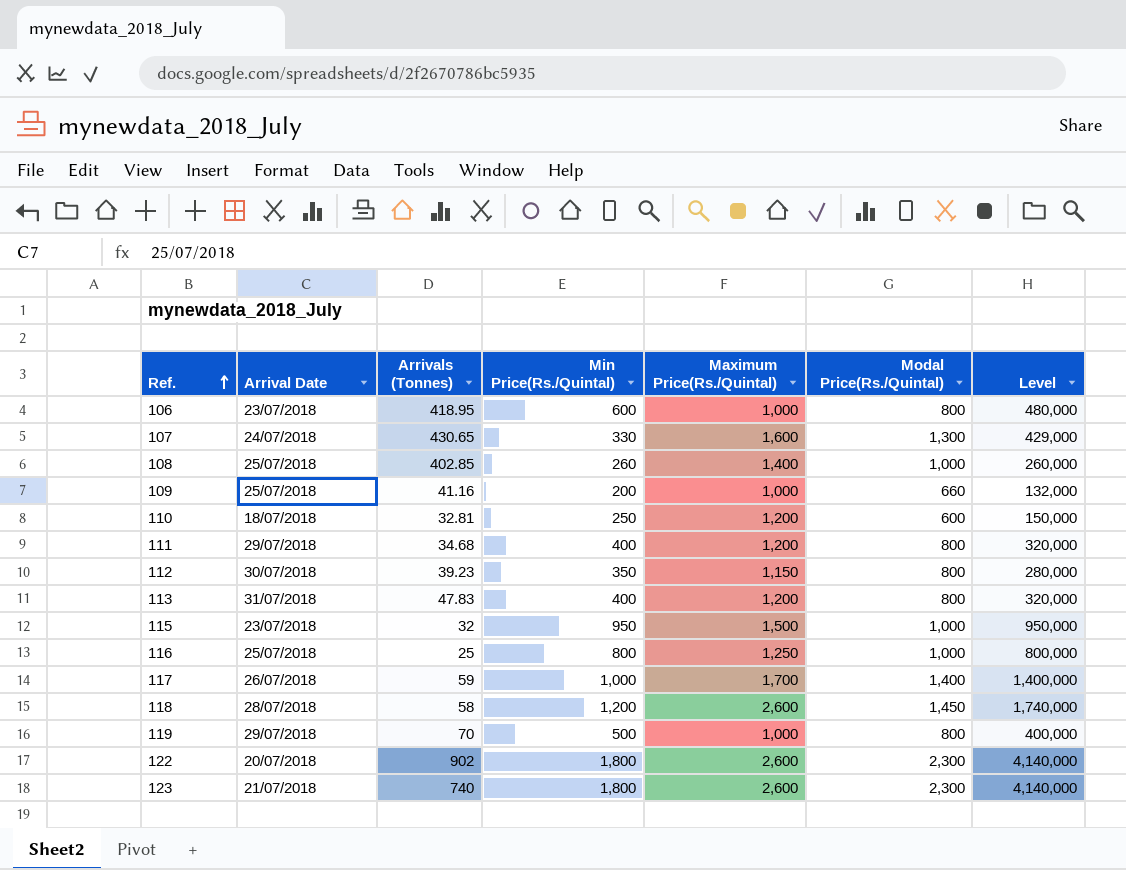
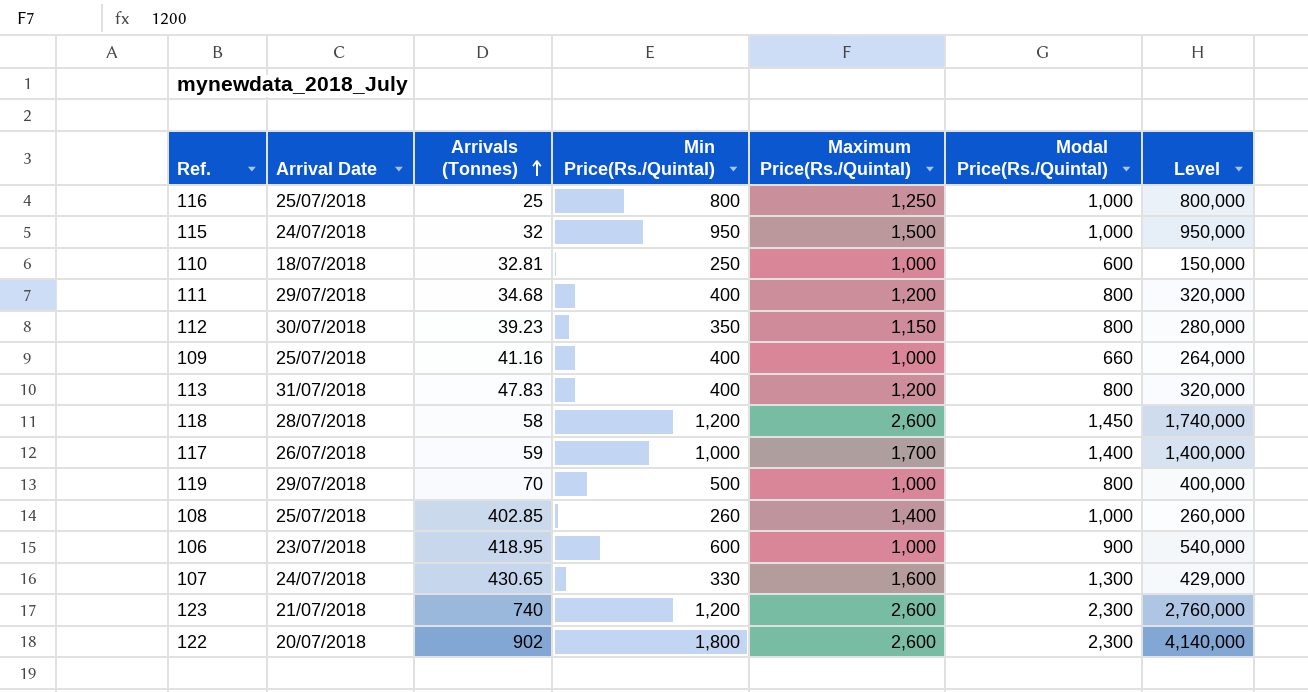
row order: Ref. ascending -> Arrivals (Tonnes) ascending
115 | Arrival Date: 23/07/2018 -> 24/07/2018
110 | Maximum Price(Rs./Quintal): 1,200 -> 1,000
109 | Min Price(Rs./Quintal): 200 -> 400
109 | Level: 132,000 -> 264,000
106 | Modal Price(Rs./Quintal): 800 -> 900
106 | Level: 480,000 -> 540,000
123 | Min Price(Rs./Quintal): 1,800 -> 1,200
123 | Level: 4,140,000 -> 2,760,000

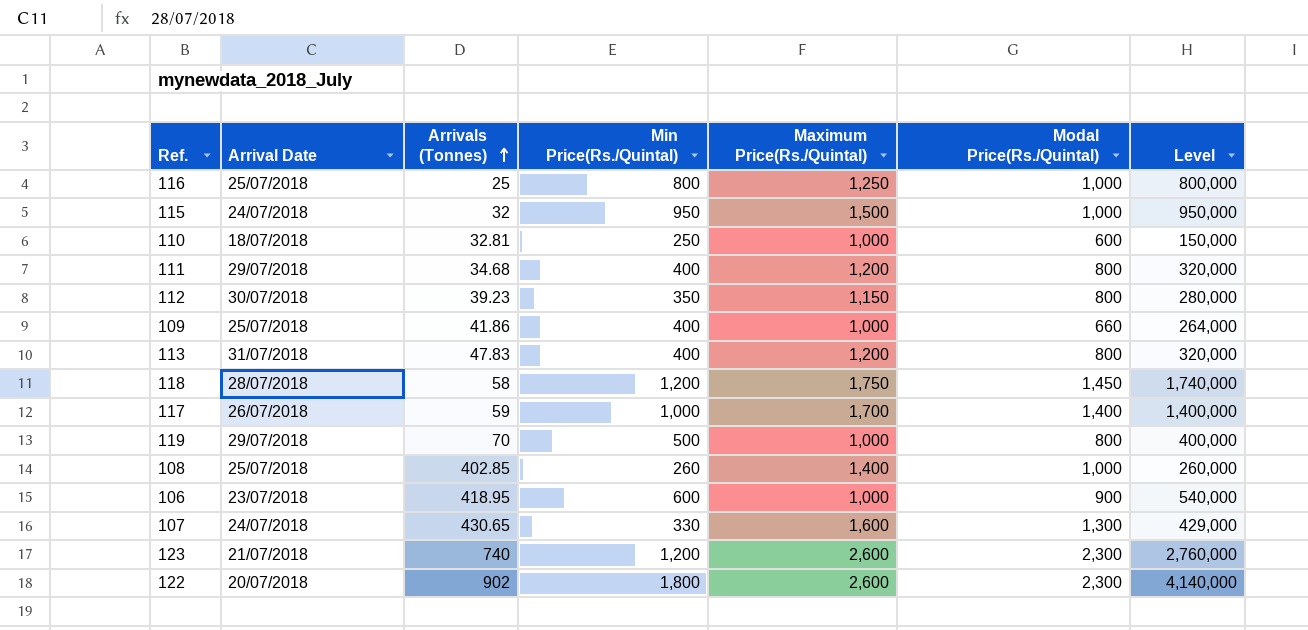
109 | Arrivals (Tonnes): 41.16 -> 41.86
118 | Maximum Price(Rs./Quintal): 2,600 -> 1,750

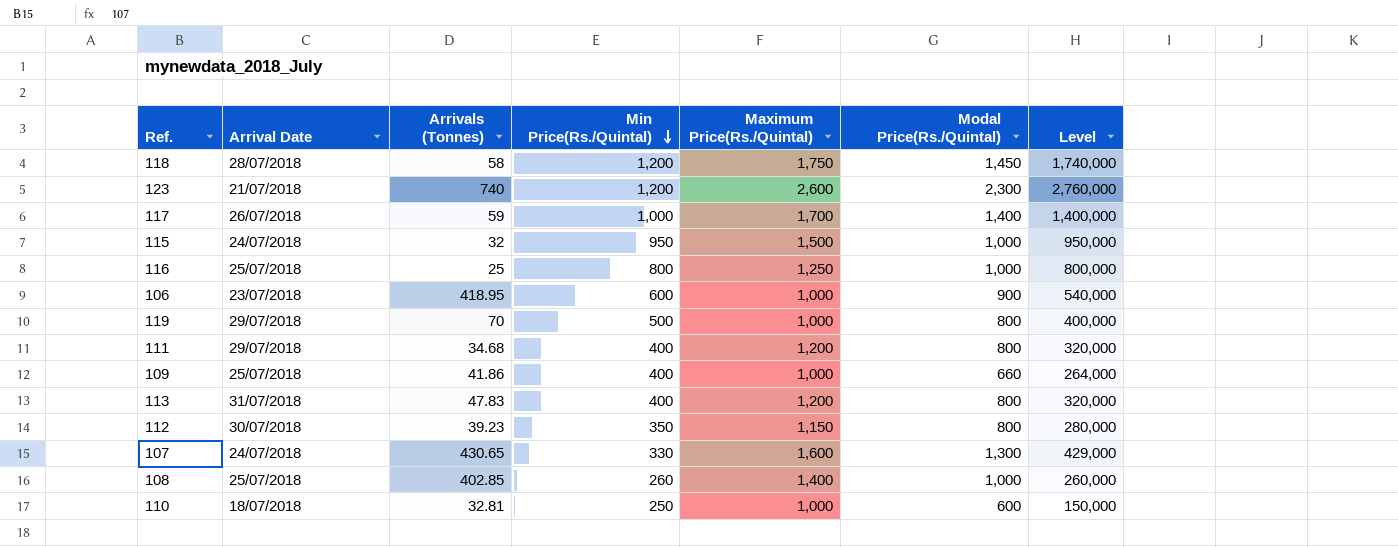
row order: Arrivals (Tonnes) ascending -> Min Price(Rs./Quintal) descending
row 122: 20/07/2018 | 902 | 1,800 | 2,600 | 2,300 | 4,140,000 -> none

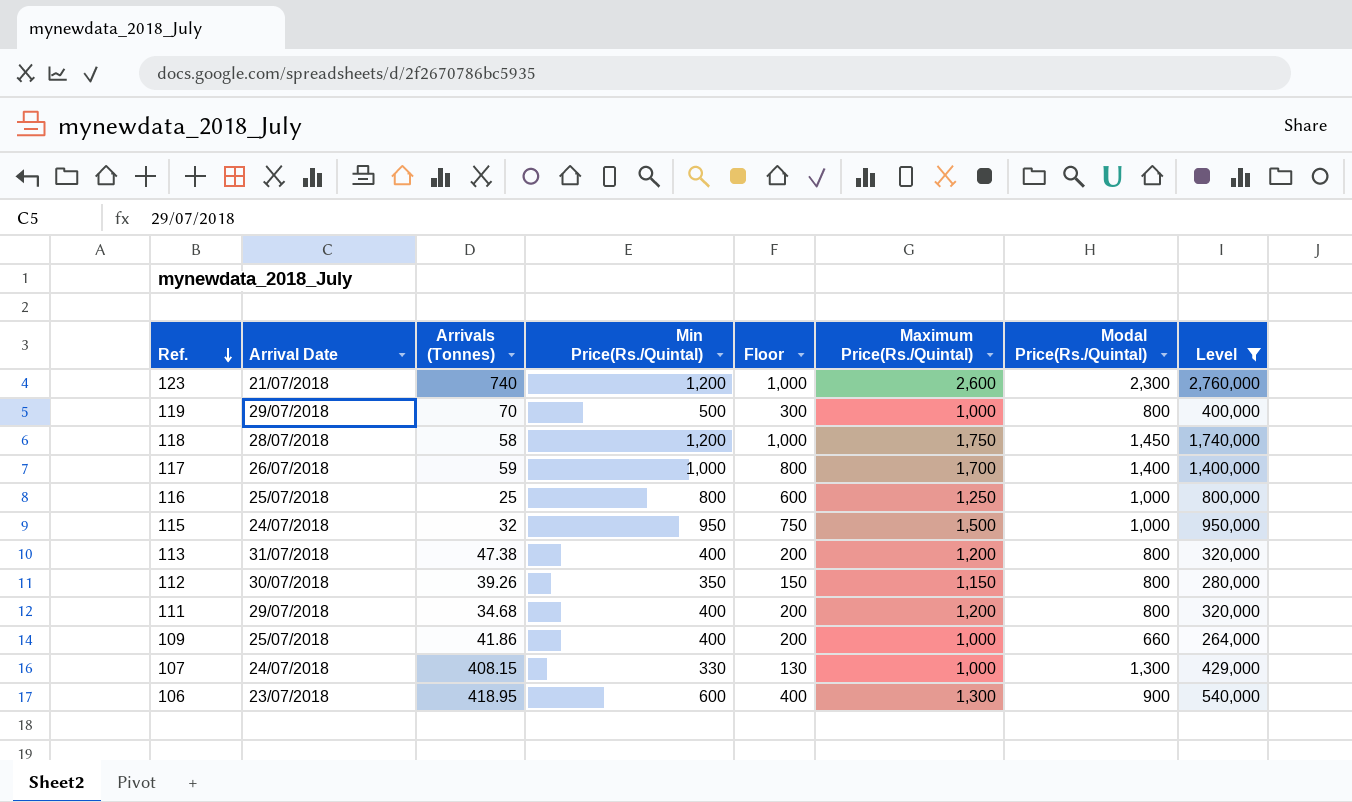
filter: none -> Level >= 264,000
row order: Min Price(Rs./Quintal) descending -> Ref. descending
column Floor | formula: none -> [Min Price(Rs./Quintal)] - 200
113 | Arrivals (Tonnes): 47.83 -> 47.38
112 | Arrivals (Tonnes): 39.23 -> 39.26
107 | Arrivals (Tonnes): 430.65 -> 408.15
107 | Maximum Price(Rs./Quintal): 1,600 -> 1,000
106 | Maximum Price(Rs./Quintal): 1,000 -> 1,300

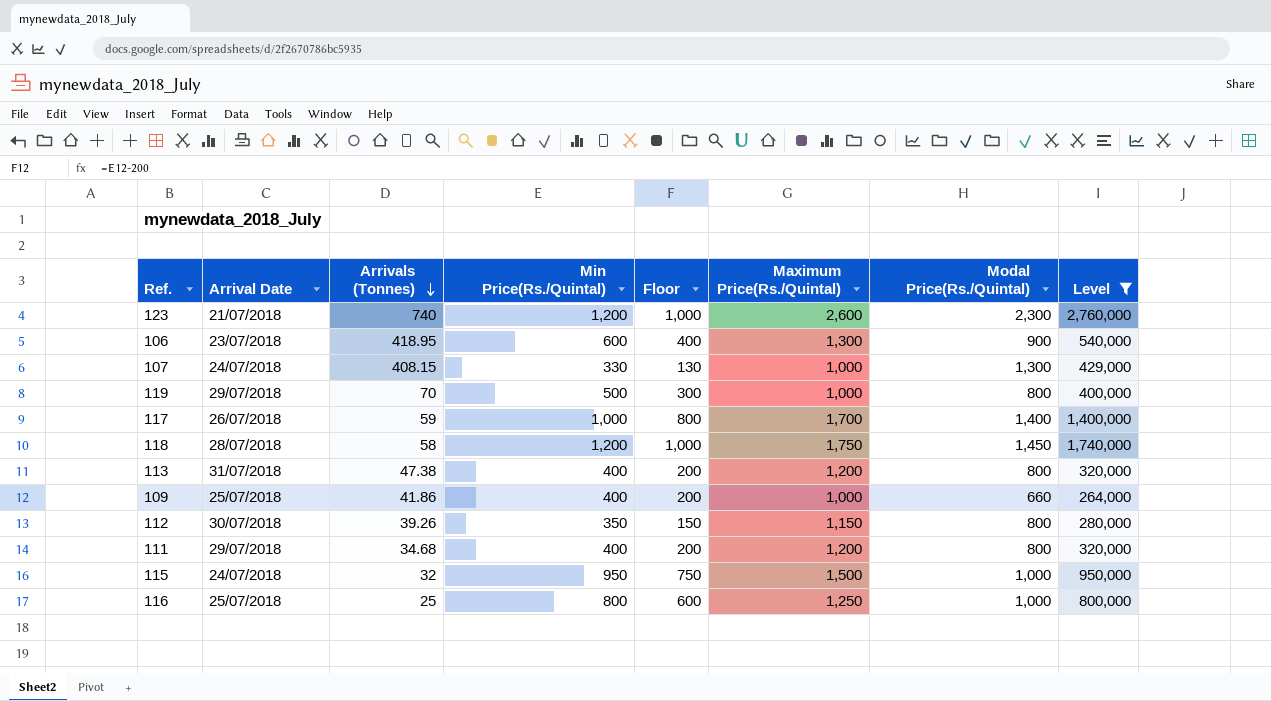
row order: Ref. descending -> Arrivals (Tonnes) descending

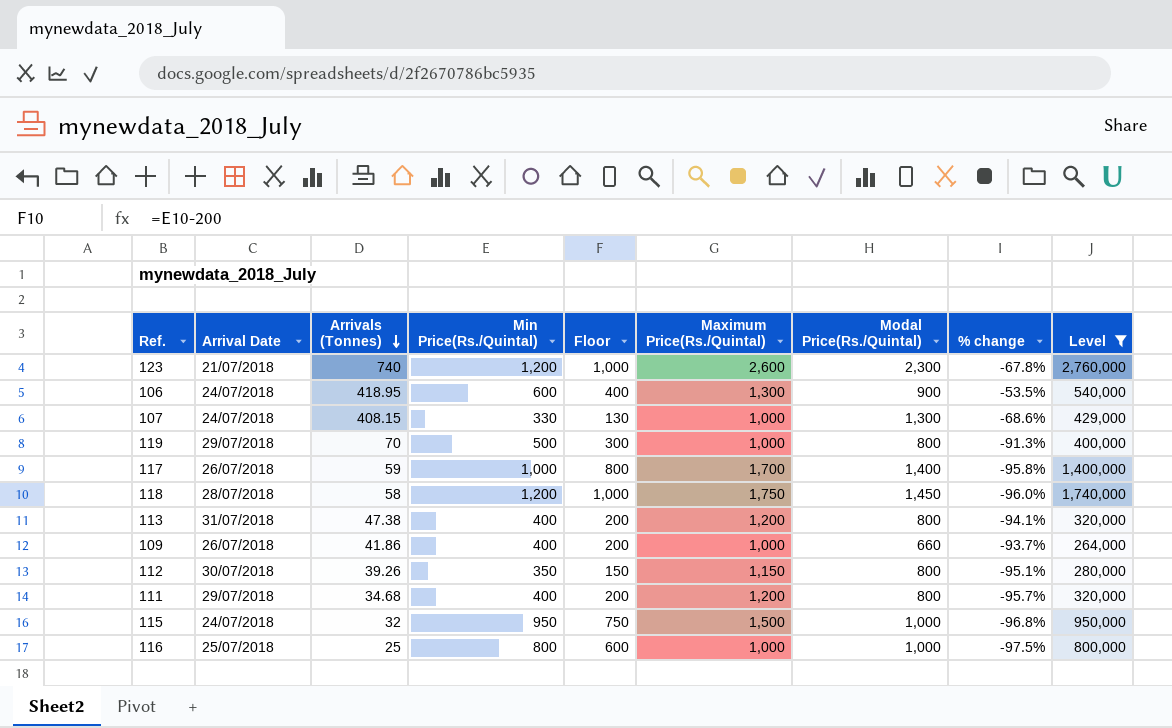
column % change | formula: none -> ([Arrivals (Tonnes)] - [Modal Price(Rs./Quintal)]) / [Modal Price(Rs./Quintal)]
106 | Arrival Date: 23/07/2018 -> 24/07/2018
109 | Arrival Date: 25/07/2018 -> 26/07/2018
116 | Maximum Price(Rs./Quintal): 1,250 -> 1,000

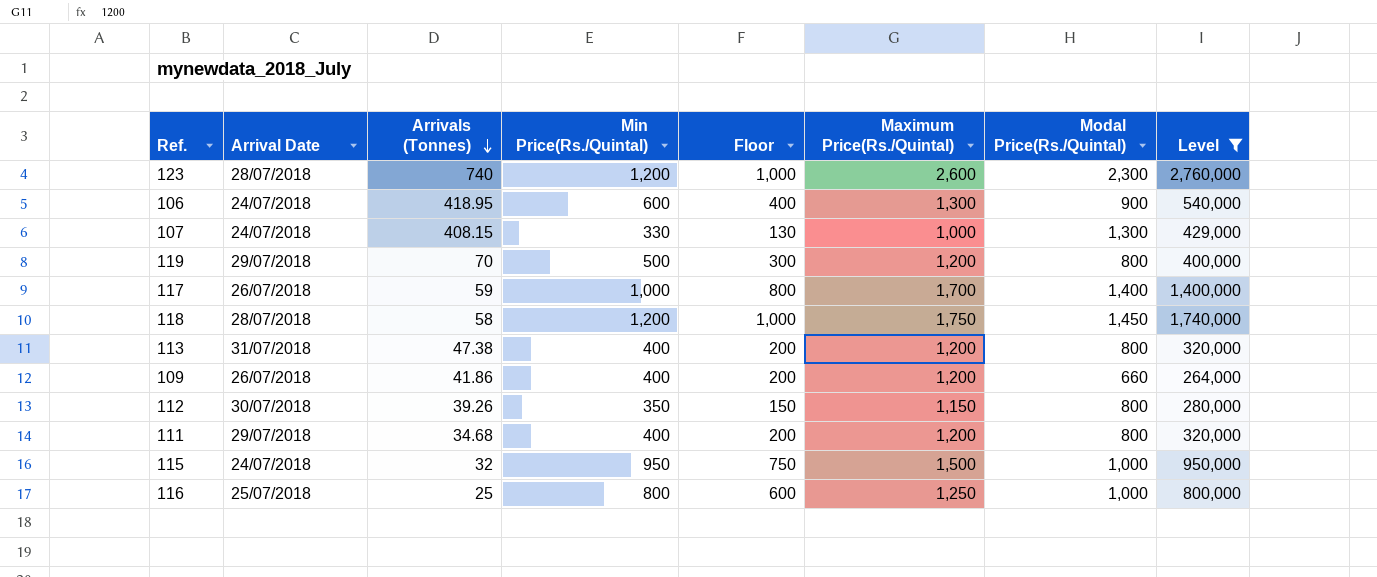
column % change | formula: ([Arrivals (Tonnes)] - [Modal Price(Rs./Quintal)]) / [Modal Price(Rs./Quintal)] -> none
123 | Arrival Date: 21/07/2018 -> 28/07/2018
119 | Maximum Price(Rs./Quintal): 1,000 -> 1,200
109 | Maximum Price(Rs./Quintal): 1,000 -> 1,200
116 | Maximum Price(Rs./Quintal): 1,000 -> 1,250

